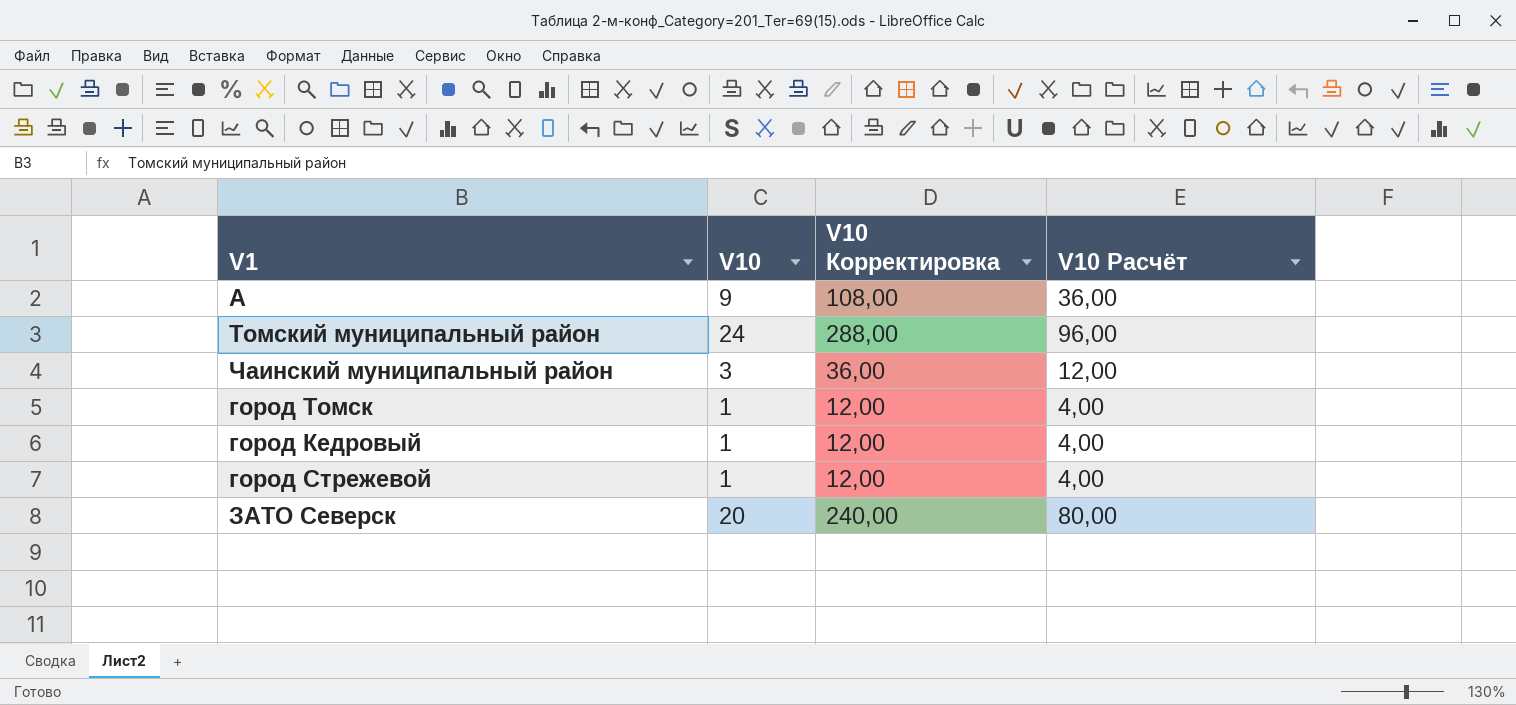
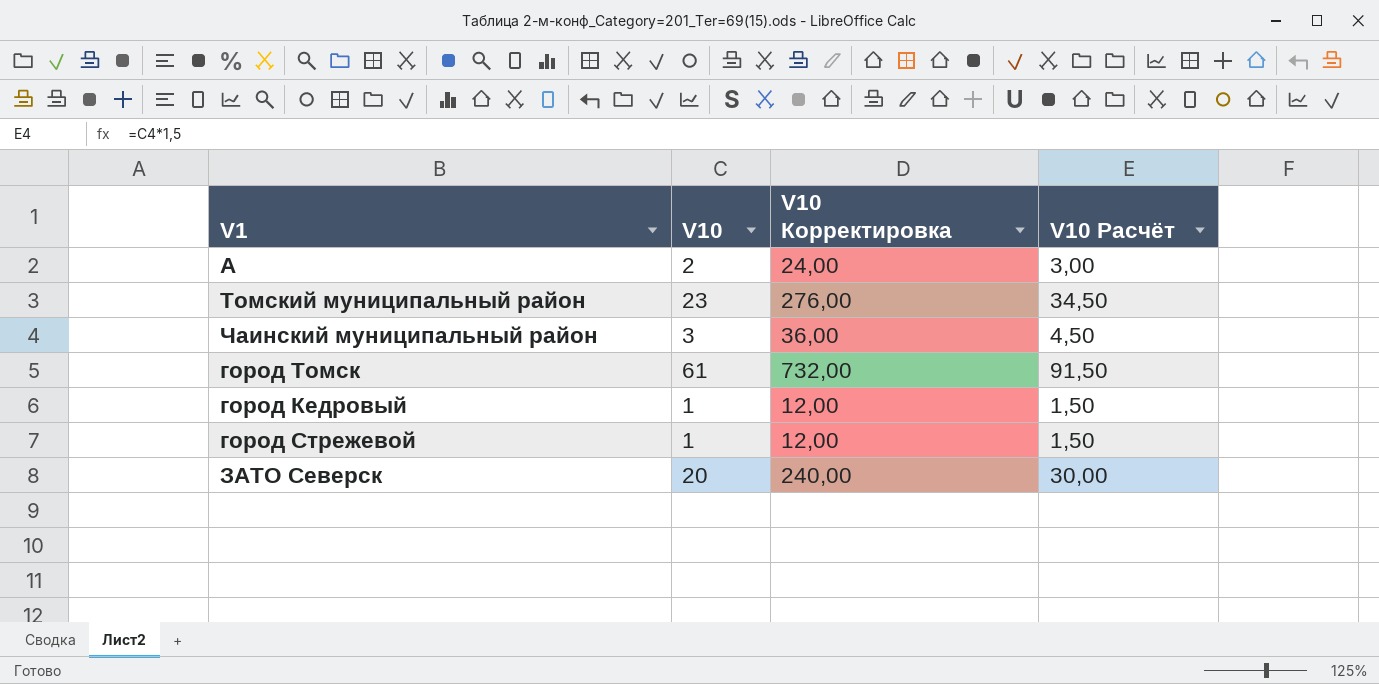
column V10 Расчёт | formula: [V10] * 4 -> [V10] * 1,5
А | V10: 9 -> 2
А | V10 Корректировка: 108,00 -> 24,00
Томский муниципальный район | V10: 24 -> 23
Томский муниципальный район | V10 Корректировка: 288,00 -> 276,00
город Томск | V10: 1 -> 61
город Томск | V10 Корректировка: 12,00 -> 732,00

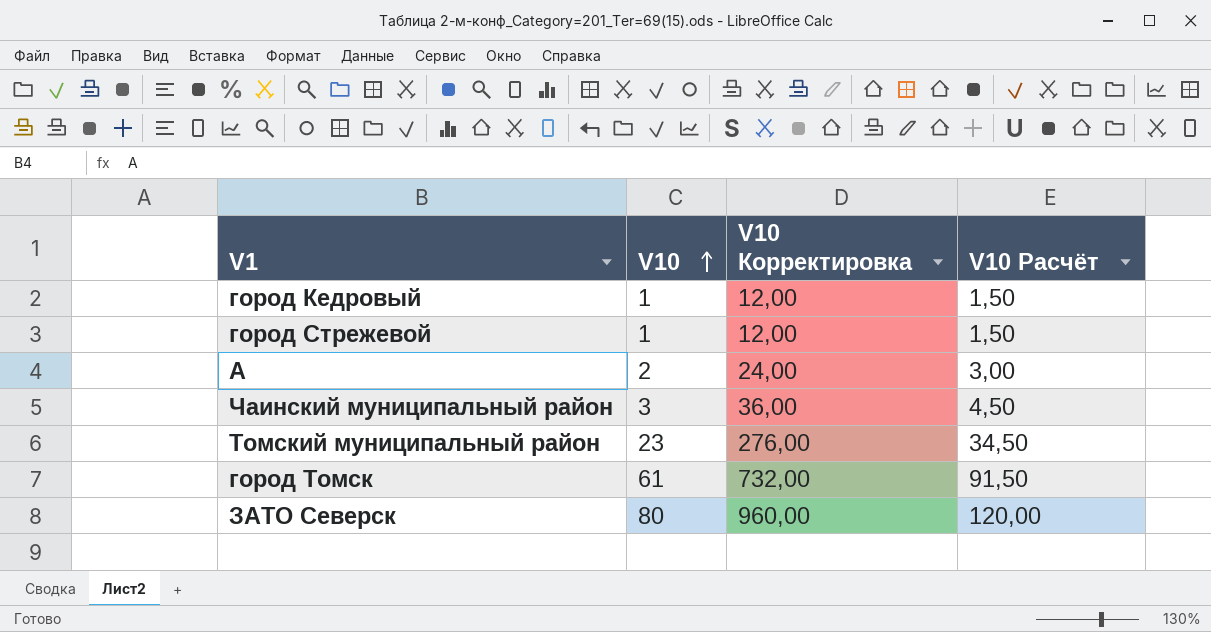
row order: none -> V10 ascending
ЗАТО Северск | V10: 20 -> 80
ЗАТО Северск | V10 Корректировка: 240,00 -> 960,00
ЗАТО Северск | V10 Расчёт: 30,00 -> 120,00

